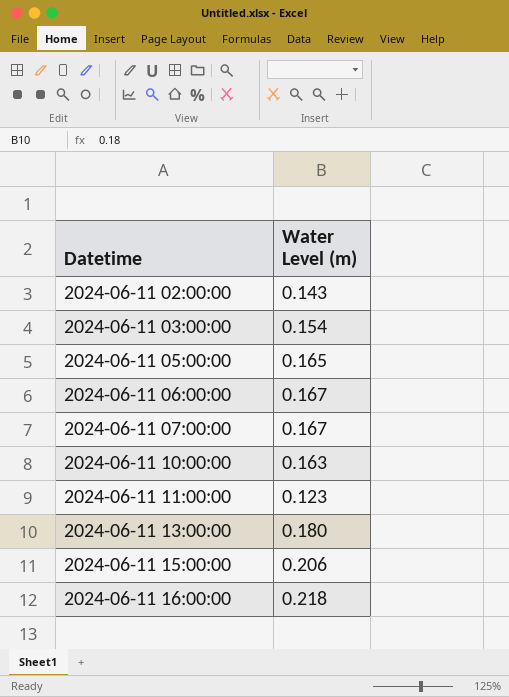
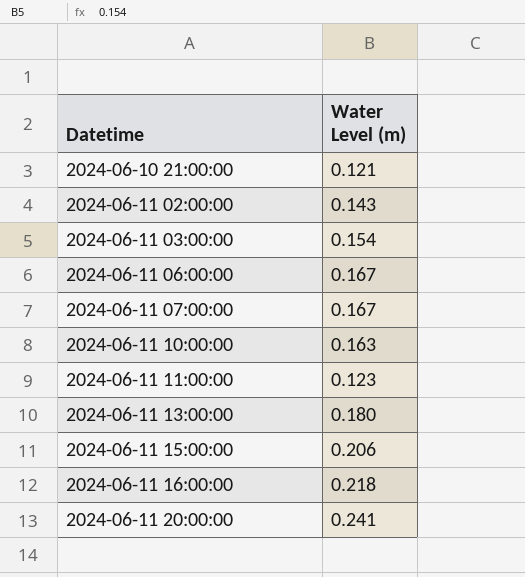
row 2024-06-11 05:00:00: 0.165 -> none
row 2024-06-10 21:00:00: none -> 0.121
row 2024-06-11 20:00:00: none -> 0.241

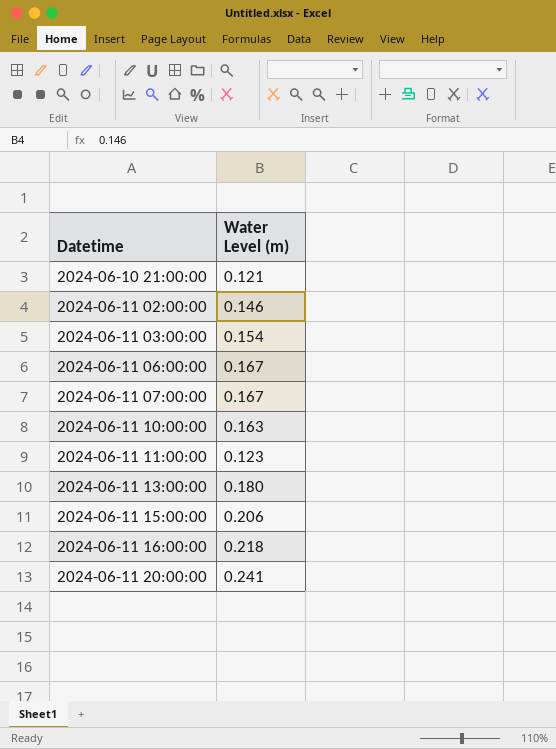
2024-06-11 02:00:00 | Water Level (m): 0.143 -> 0.146

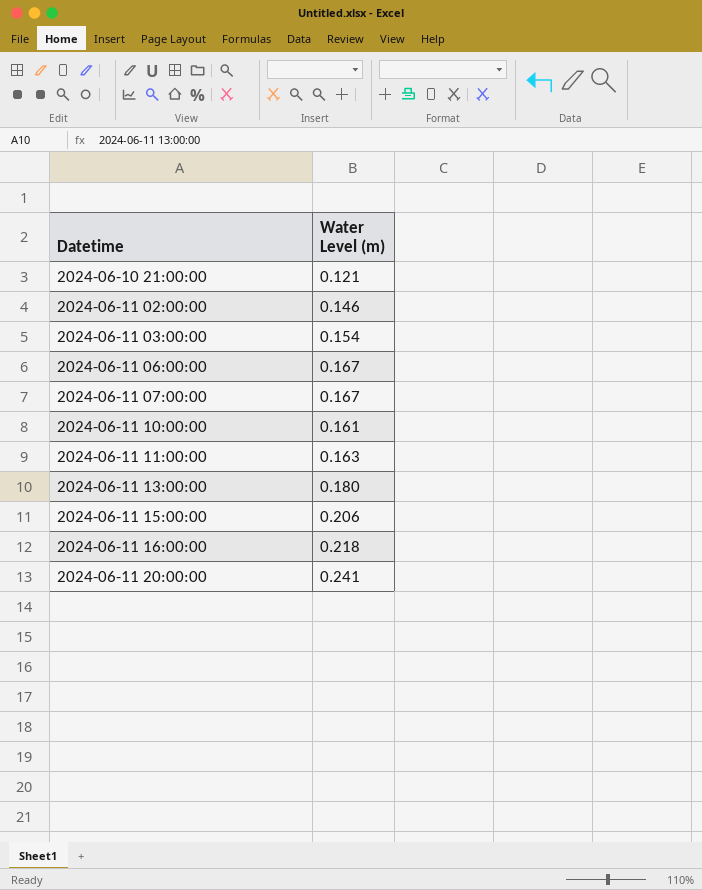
2024-06-11 10:00:00 | Water Level (m): 0.163 -> 0.161
2024-06-11 11:00:00 | Water Level (m): 0.123 -> 0.163

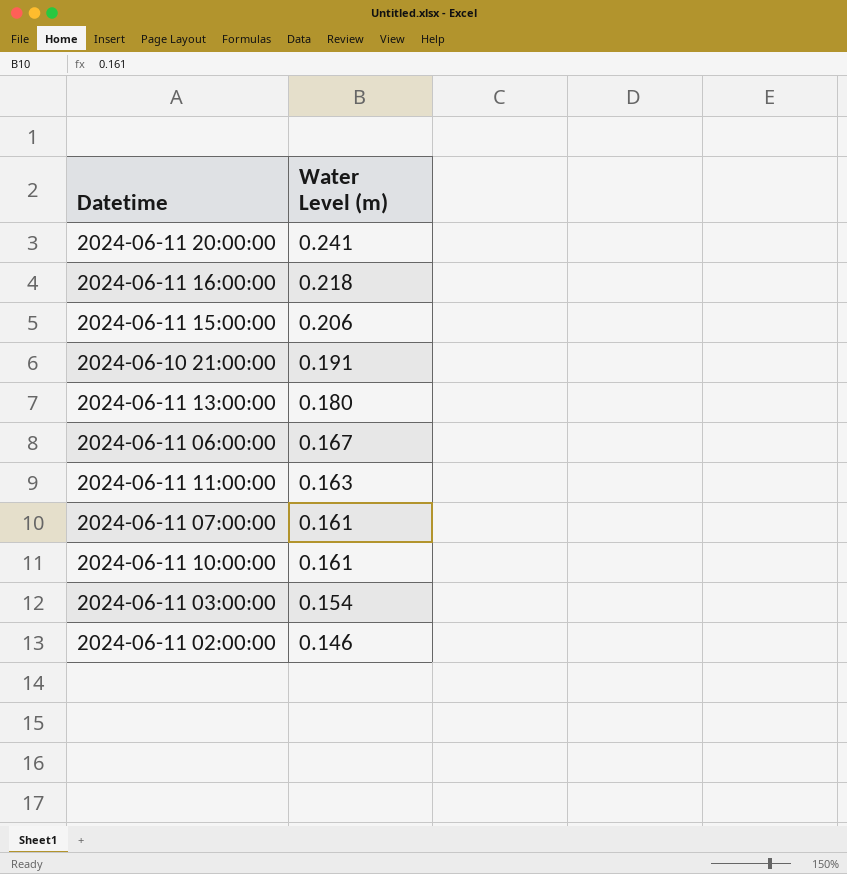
row order: Datetime ascending -> Water Level (m) descending
2024-06-10 21:00:00 | Water Level (m): 0.121 -> 0.191
2024-06-11 07:00:00 | Water Level (m): 0.167 -> 0.161

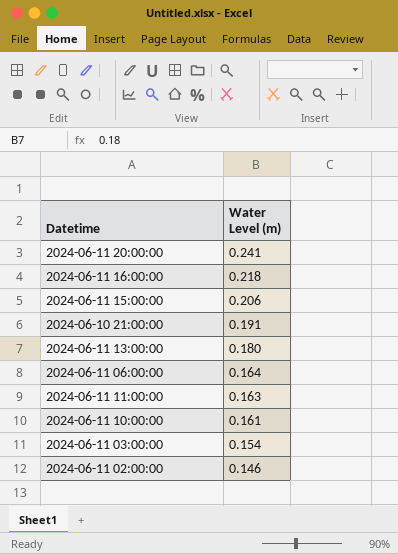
row 2024-06-11 07:00:00: 0.161 -> none
2024-06-11 06:00:00 | Water Level (m): 0.167 -> 0.164

